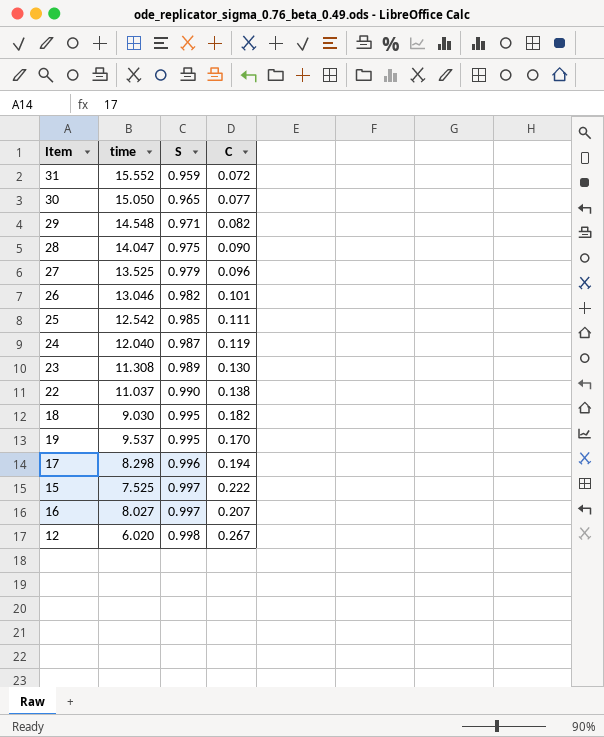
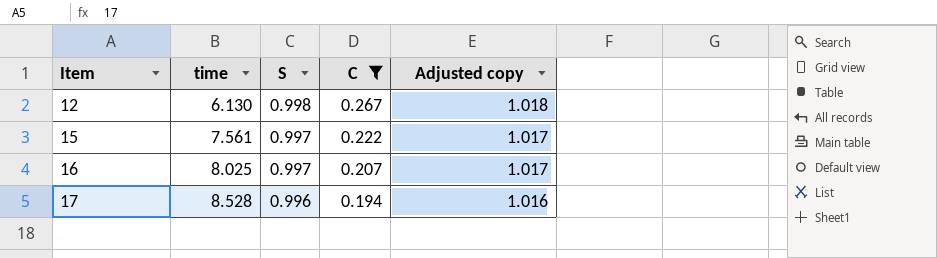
filter: none -> C >= 0.194
row order: S ascending -> Item ascending
column Adjusted copy | formula: none -> [S] * 1.02
12 | time: 6.020 -> 6.130
15 | time: 7.525 -> 7.561
16 | time: 8.027 -> 8.025
17 | time: 8.298 -> 8.528

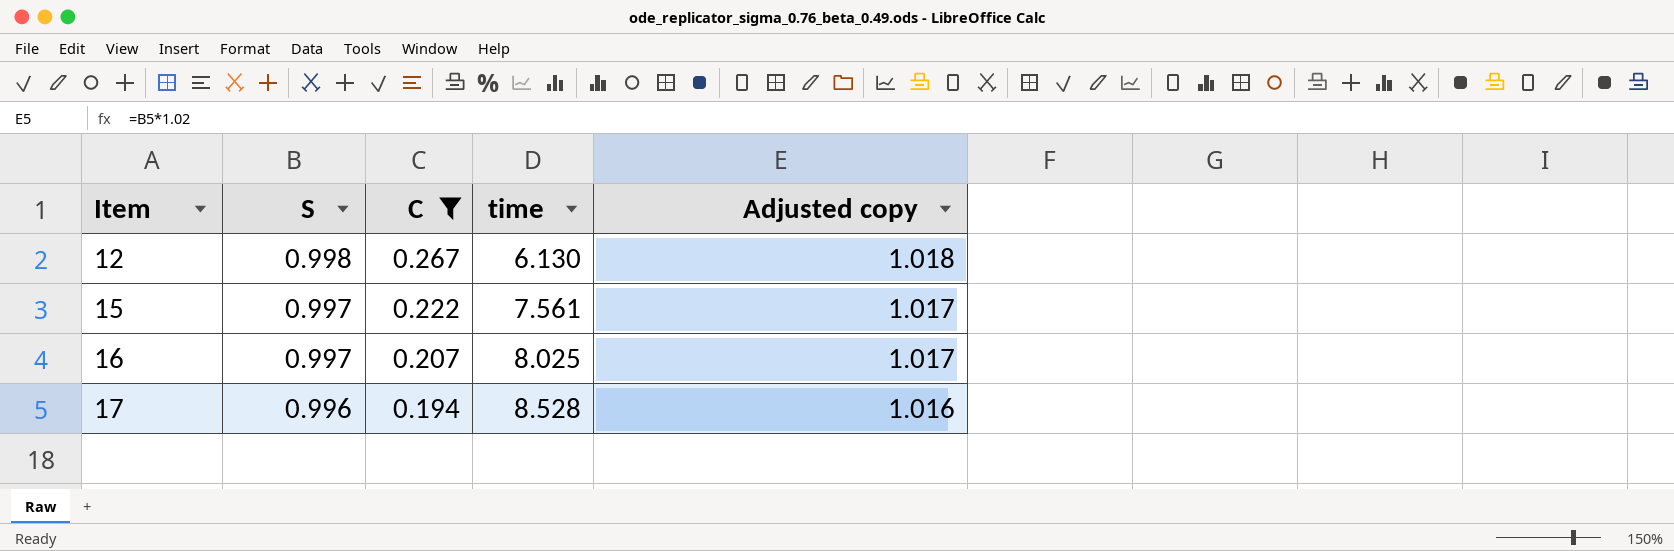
column time | position: 2 -> 4

